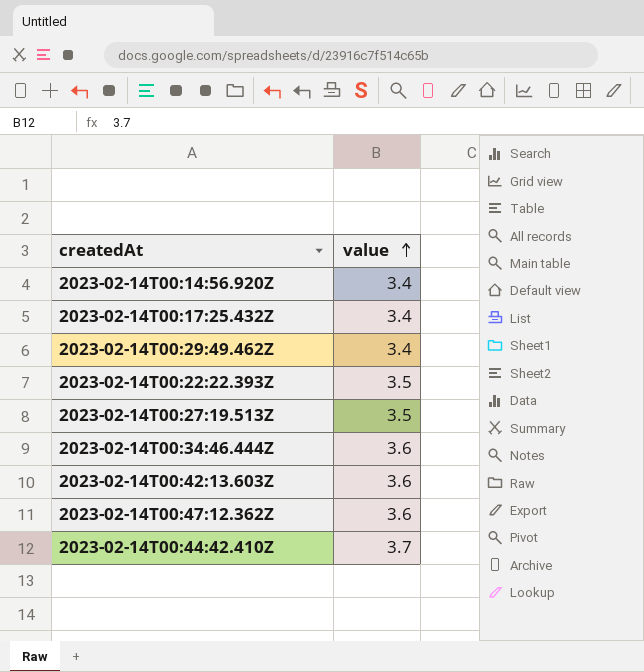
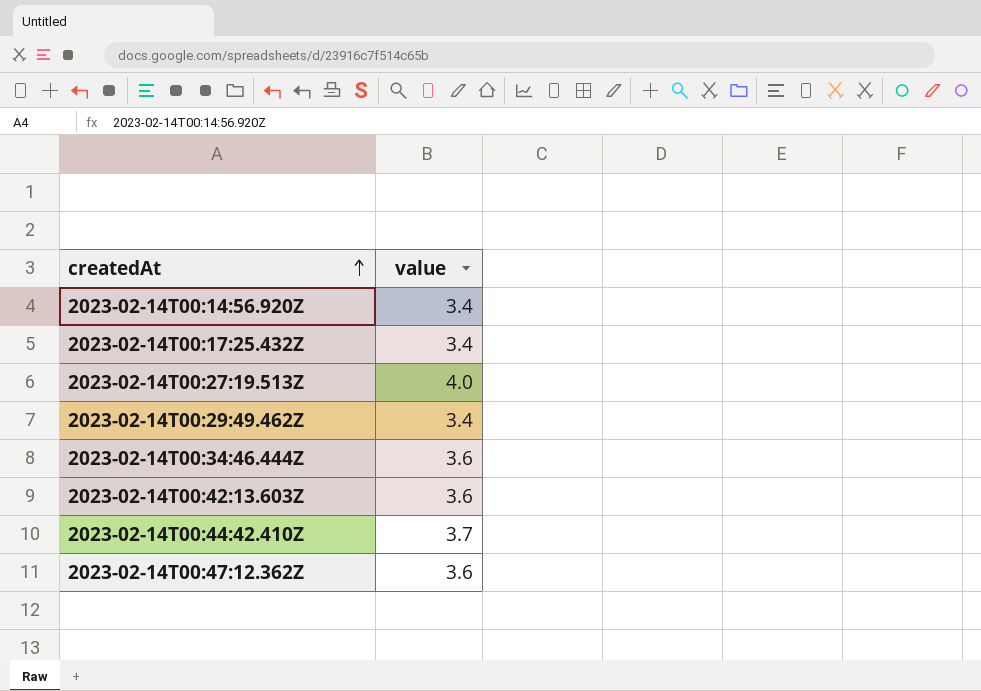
row order: value ascending -> createdAt ascending
row 2023-02-14T00:22:22.393Z: 3.5 -> none
2023-02-14T00:27:19.513Z | value: 3.5 -> 4.0

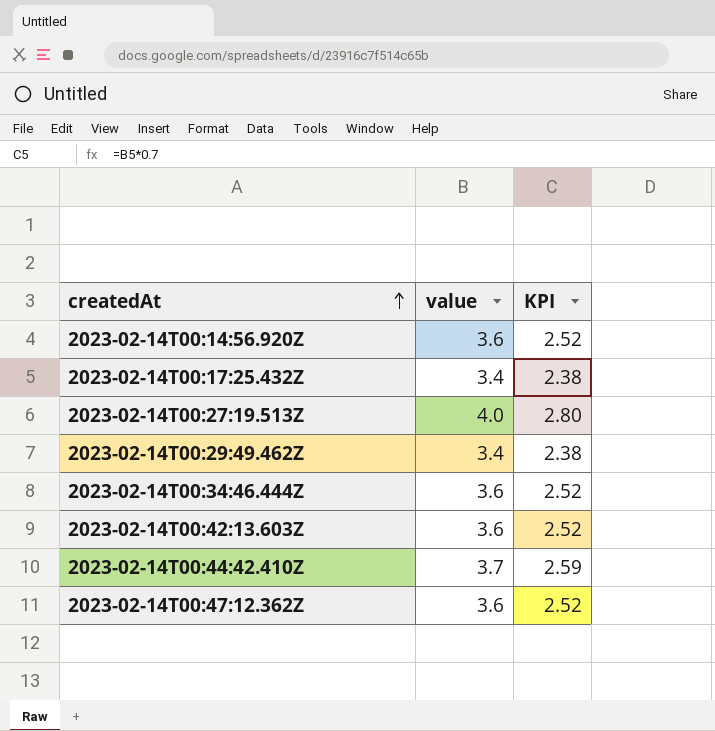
column KPI | formula: none -> [value] * 0.7
2023-02-14T00:14:56.920Z | value: 3.4 -> 3.6

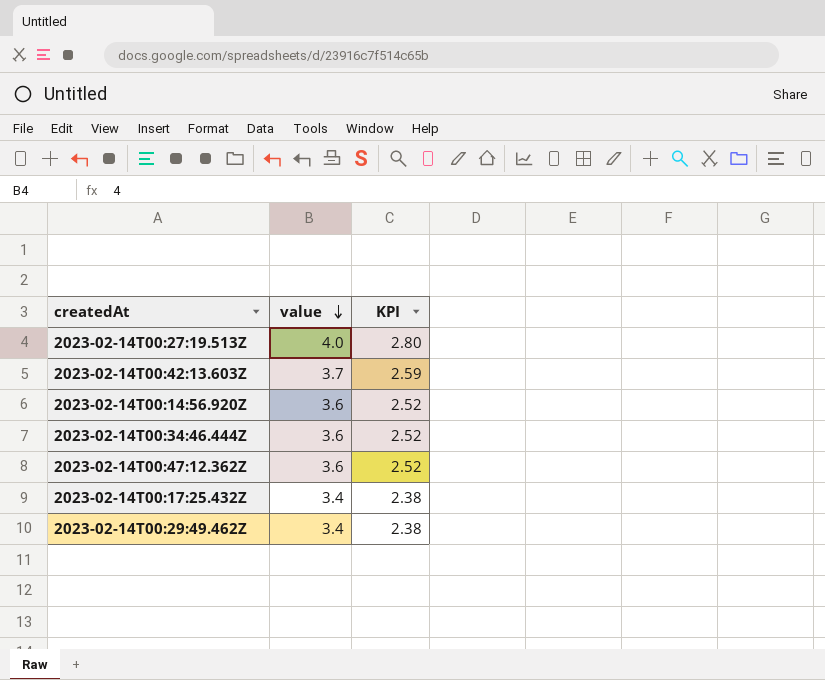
row order: createdAt ascending -> value descending
row 2023-02-14T00:44:42.410Z: 3.7 | 2.59 -> none
2023-02-14T00:42:13.603Z | value: 3.6 -> 3.7
2023-02-14T00:42:13.603Z | KPI: 2.52 -> 2.59

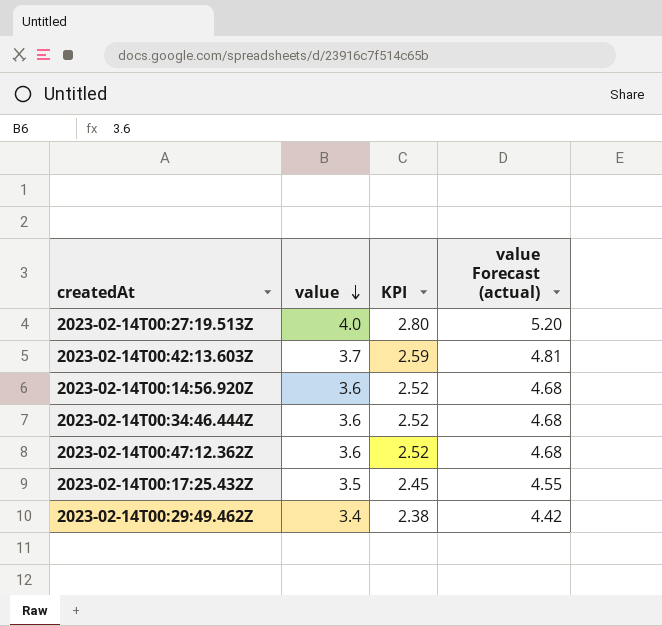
column value Forecast (actual) | formula: none -> [value] * 1.3
2023-02-14T00:17:25.432Z | value: 3.4 -> 3.5
2023-02-14T00:17:25.432Z | KPI: 2.38 -> 2.45

